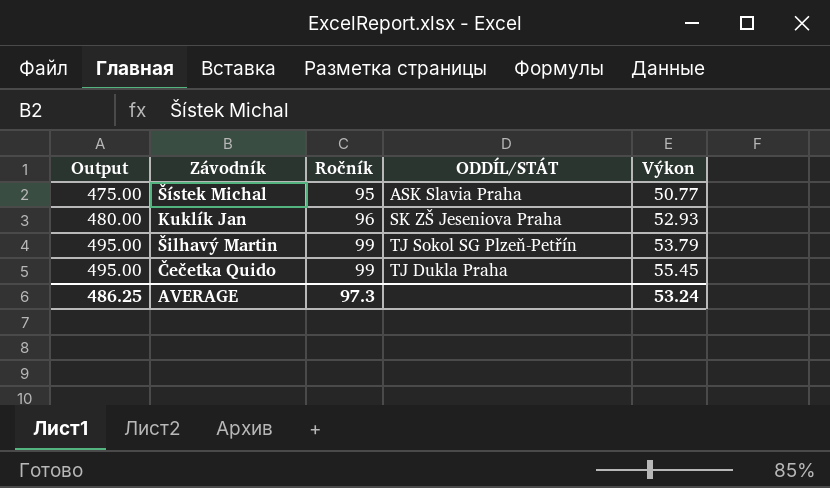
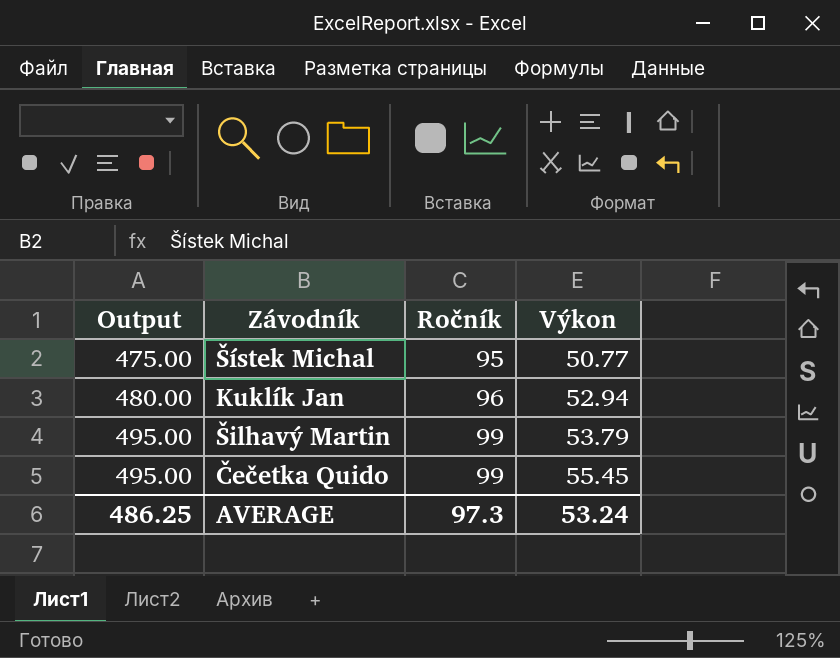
column ODDÍL/STÁT | position: 4 -> none
Kuklík Jan | Výkon: 52.93 -> 52.94

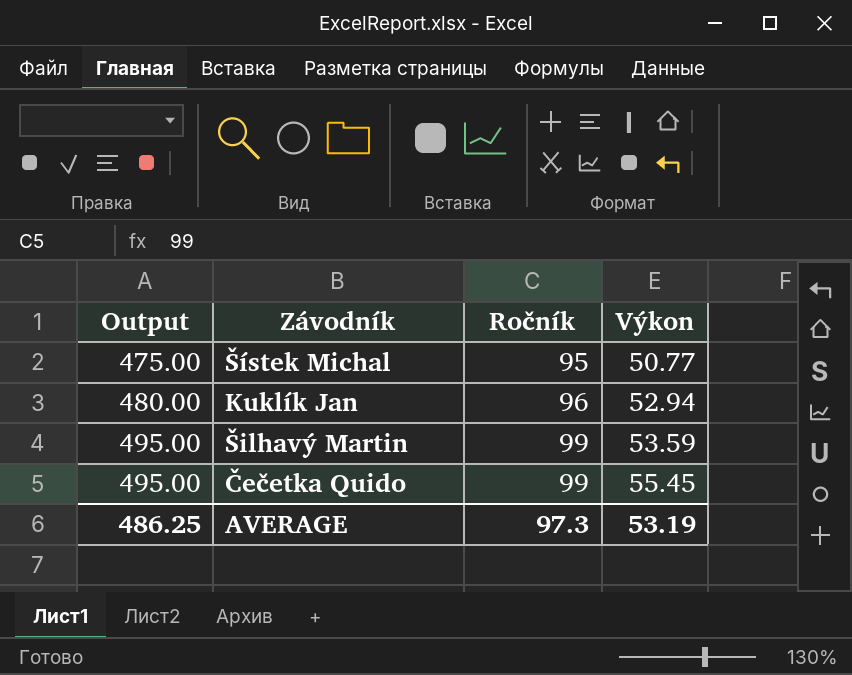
Šilhavý Martin | Výkon: 53.79 -> 53.59
AVERAGE | Výkon: 53.24 -> 53.19

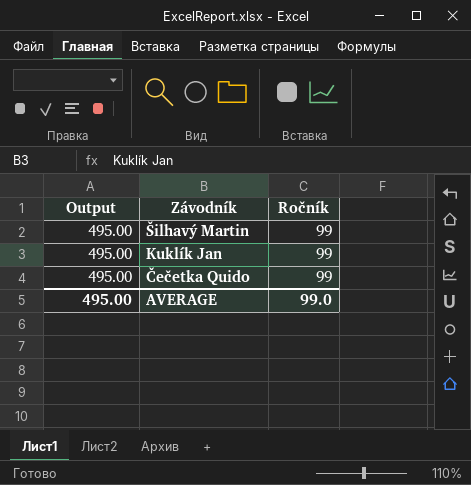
row order: Output ascending -> Závodník descending
column Výkon | position: 4 -> none
row Šístek Michal: 475.00 | 95 | 50.77 -> none
Kuklík Jan | Output: 480.00 -> 495.00
Kuklík Jan | Ročník: 96 -> 99
AVERAGE | Output: 486.25 -> 495.00
AVERAGE | Ročník: 97.3 -> 99.0

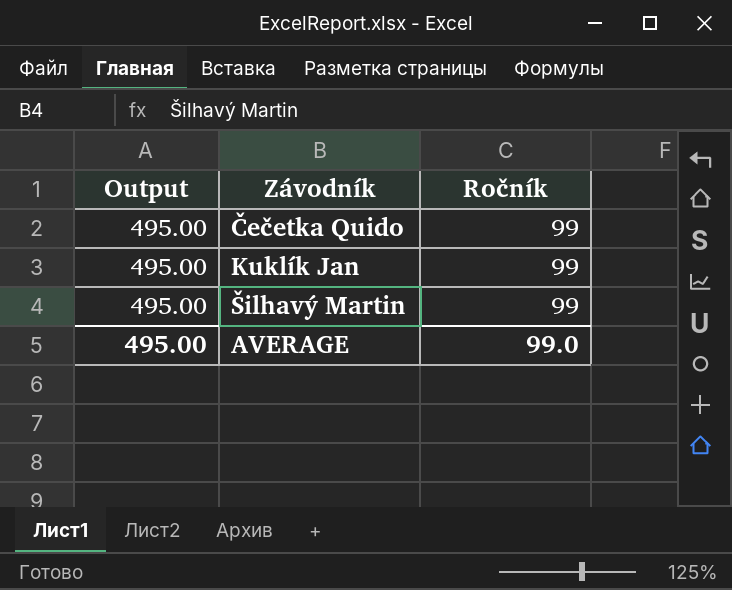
row order: Závodník descending -> Závodník ascending

